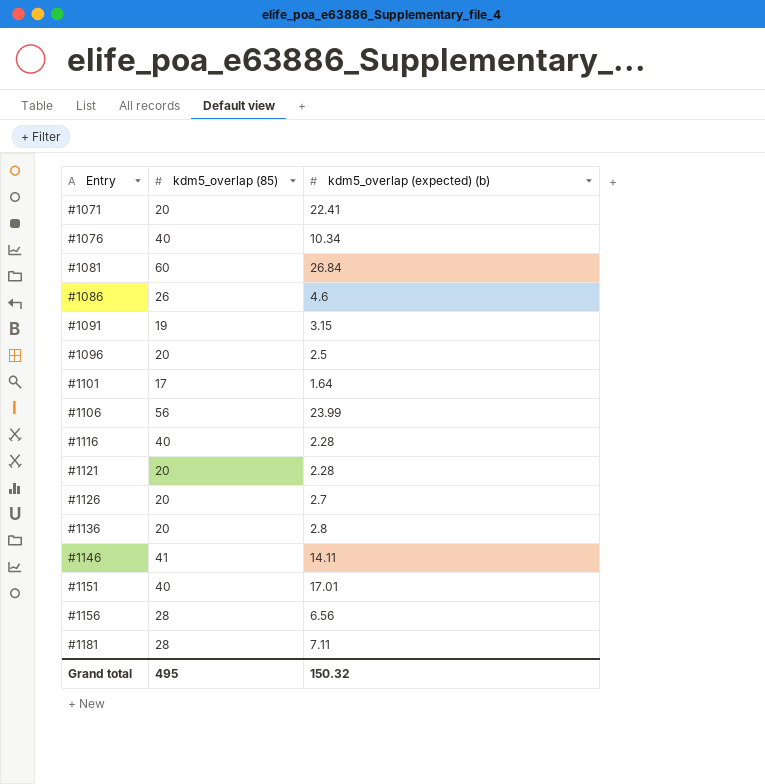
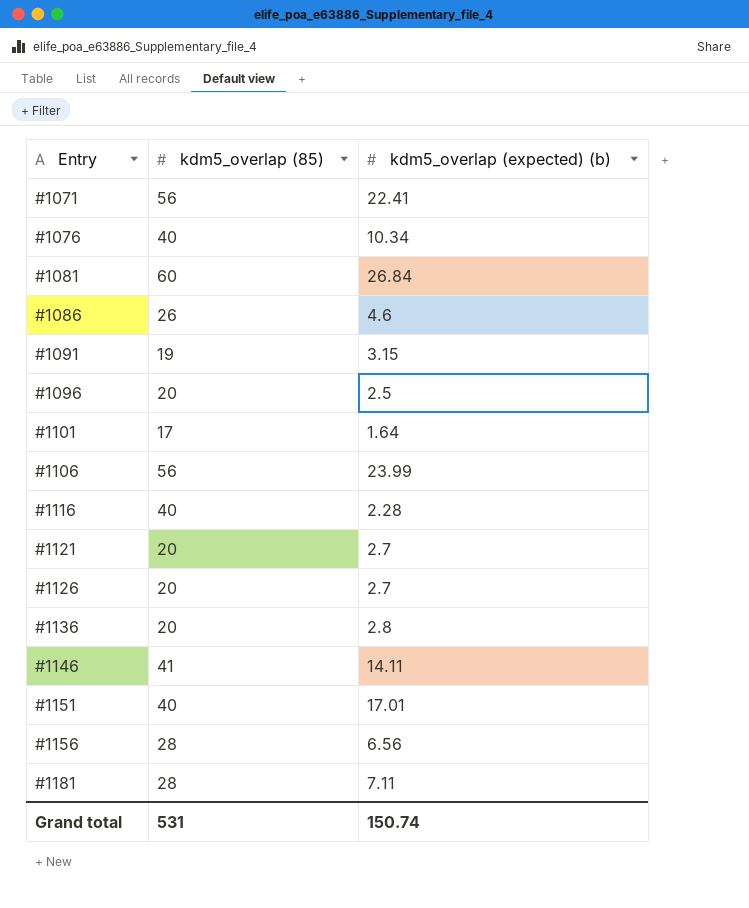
#1071 | kdm5_overlap (85): 20 -> 56
#1121 | kdm5_overlap (expected) (b): 2.28 -> 2.7
Grand total | kdm5_overlap (85): 495 -> 531
Grand total | kdm5_overlap (expected) (b): 150.32 -> 150.74

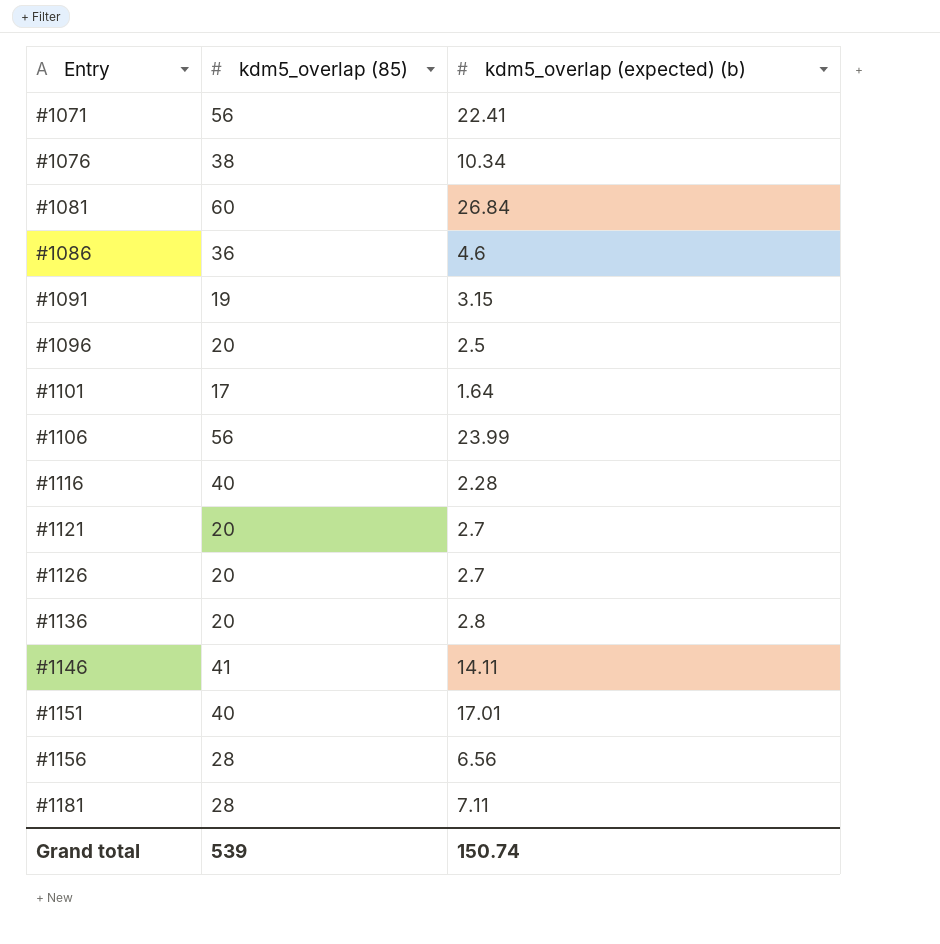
#1076 | kdm5_overlap (85): 40 -> 38
#1086 | kdm5_overlap (85): 26 -> 36
Grand total | kdm5_overlap (85): 531 -> 539

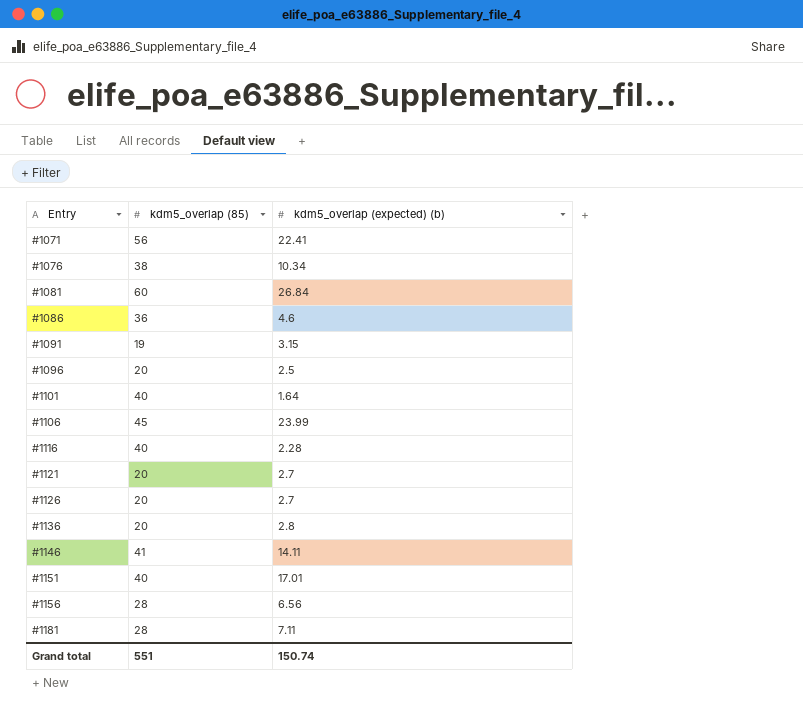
#1101 | kdm5_overlap (85): 17 -> 40
#1106 | kdm5_overlap (85): 56 -> 45
Grand total | kdm5_overlap (85): 539 -> 551

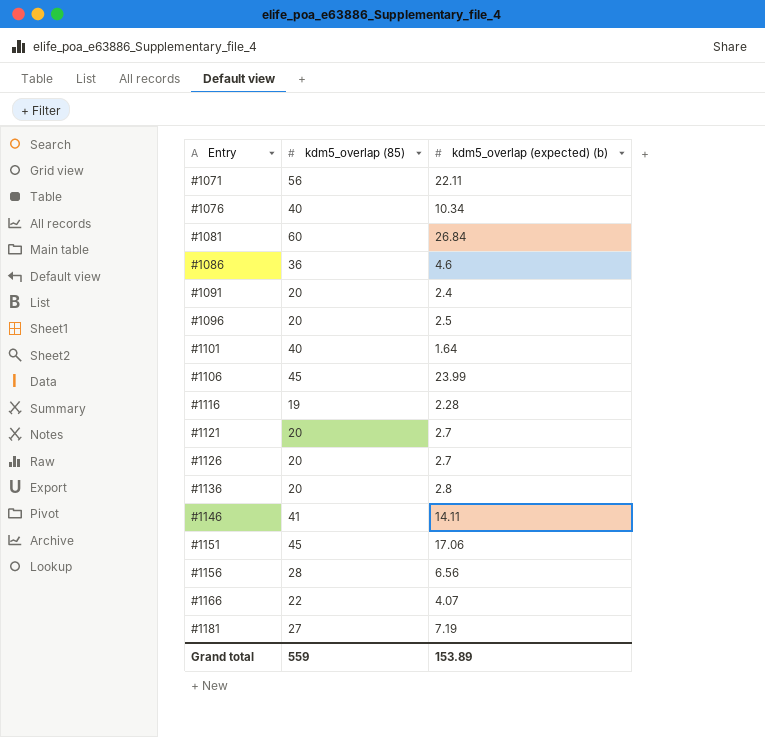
#1071 | kdm5_overlap (expected) (b): 22.41 -> 22.11
#1076 | kdm5_overlap (85): 38 -> 40
#1091 | kdm5_overlap (85): 19 -> 20
#1091 | kdm5_overlap (expected) (b): 3.15 -> 2.4
#1116 | kdm5_overlap (85): 40 -> 19
#1151 | kdm5_overlap (85): 40 -> 45
#1151 | kdm5_overlap (expected) (b): 17.01 -> 17.06
row #1166: none -> 22 | 4.07
#1181 | kdm5_overlap (85): 28 -> 27
#1181 | kdm5_overlap (expected) (b): 7.11 -> 7.19
Grand total | kdm5_overlap (85): 551 -> 559
Grand total | kdm5_overlap (expected) (b): 150.74 -> 153.89

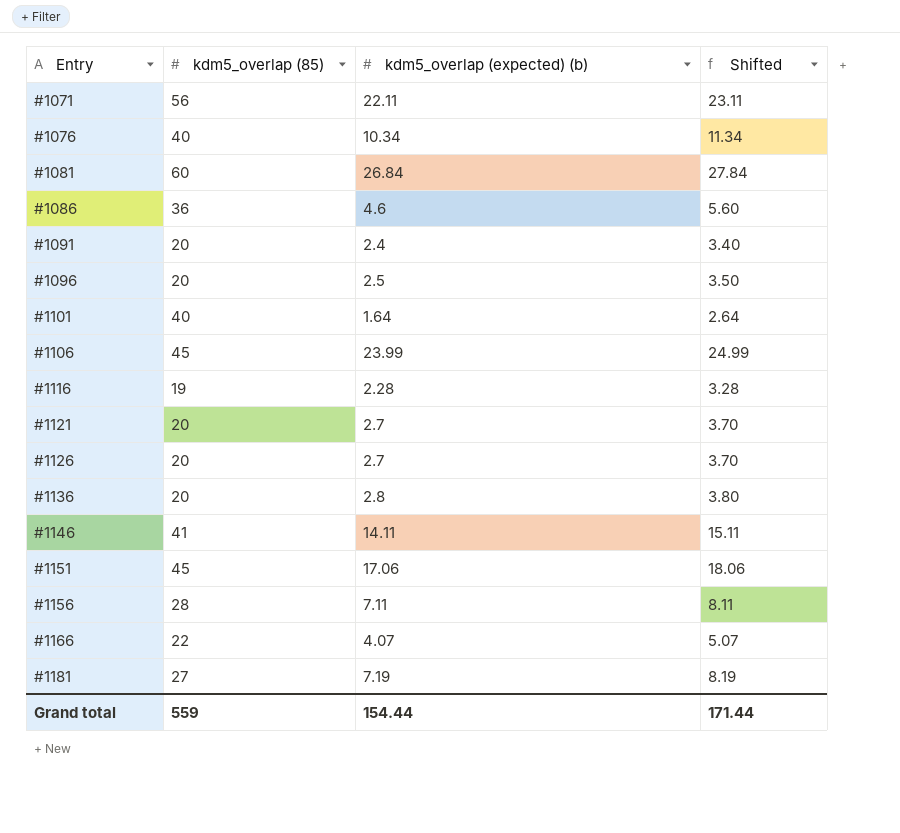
column Shifted | formula: none -> [kdm5_overlap (expected) (b)] + 1
#1156 | kdm5_overlap (expected) (b): 6.56 -> 7.11
Grand total | kdm5_overlap (expected) (b): 153.89 -> 154.44

